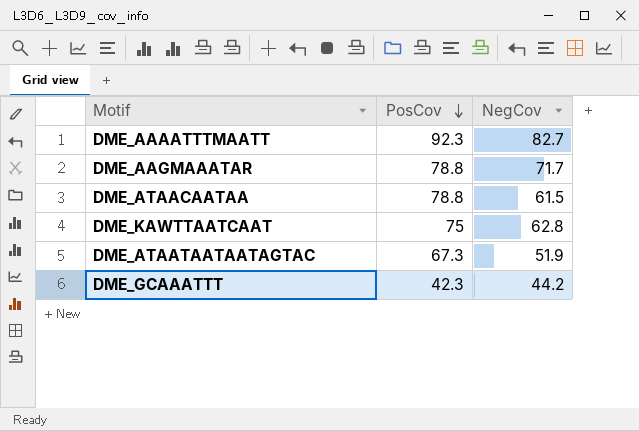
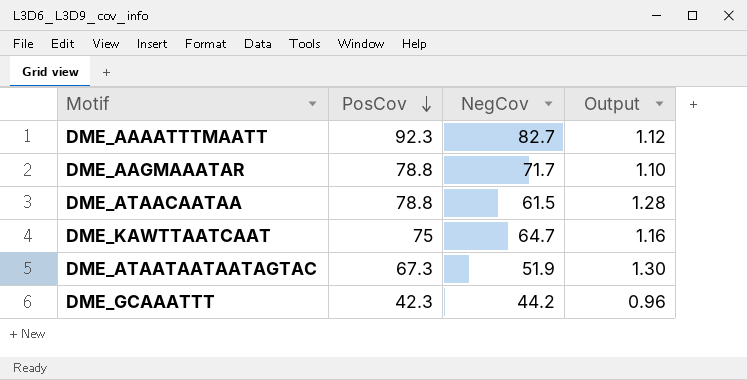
column Output | formula: none -> [PosCov] / [NegCov]
DME_KAWTTAATCAAT | NegCov: 62.8 -> 64.7

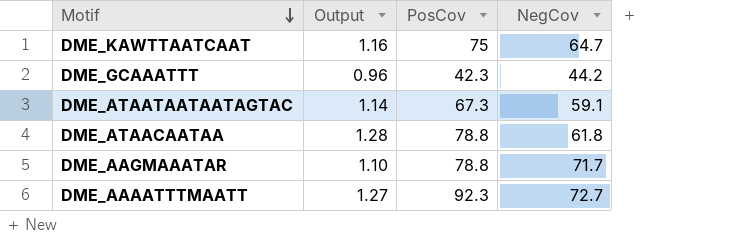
row order: PosCov descending -> Motif descending
column Output | position: 4 -> 2
DME_ATAATAATAATAGTAC | Output: 1.30 -> 1.14
DME_ATAATAATAATAGTAC | NegCov: 51.9 -> 59.1
DME_ATAACAATAA | NegCov: 61.5 -> 61.8
DME_AAAATTTMAATT | Output: 1.12 -> 1.27
DME_AAAATTTMAATT | NegCov: 82.7 -> 72.7

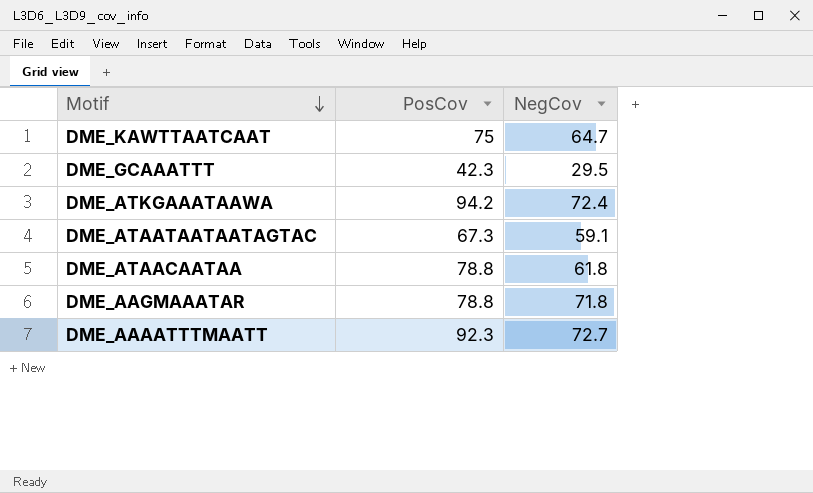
column Output | formula: [PosCov] / [NegCov] -> none
DME_GCAAATTT | NegCov: 44.2 -> 29.5
row DME_ATKGAAATAAWA: none -> 94.2 | 72.4
DME_AAGMAAATAR | NegCov: 71.7 -> 71.8

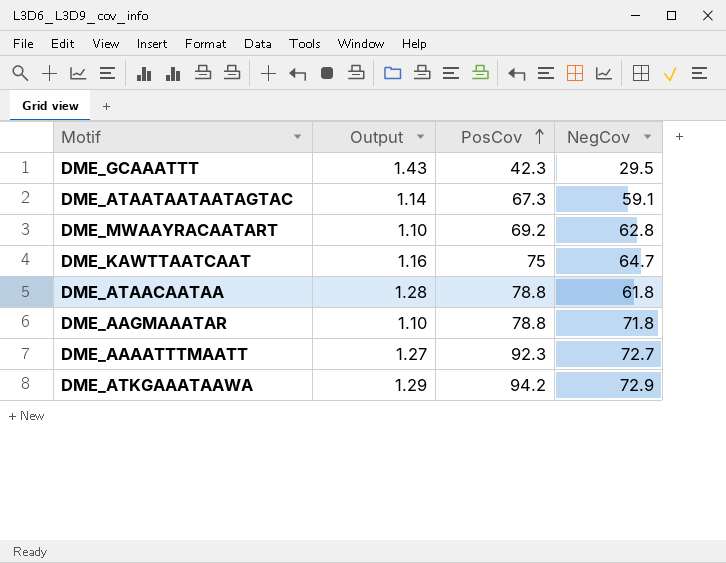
row order: Motif descending -> PosCov ascending
column Output | formula: none -> [PosCov] / [NegCov]
row DME_MWAAYRACAATART: none -> 1.10 | 69.2 | 62.8
DME_ATKGAAATAAWA | NegCov: 72.4 -> 72.9

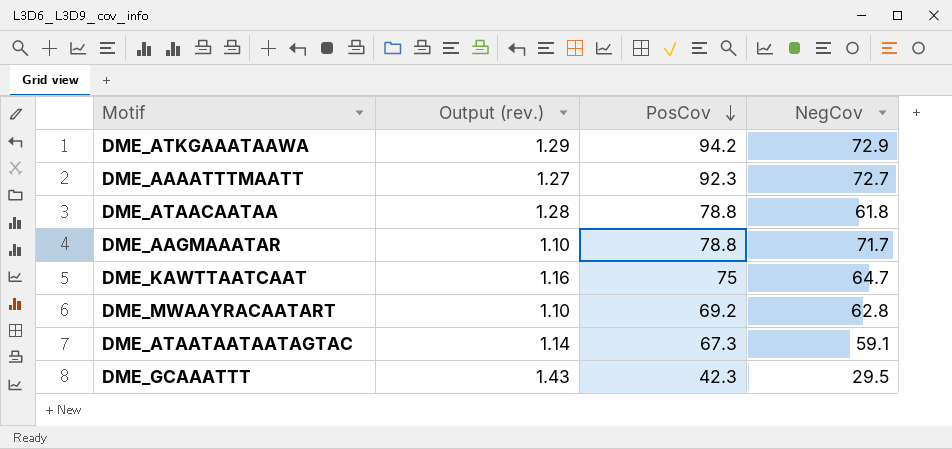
row order: PosCov ascending -> PosCov descending
column name: Output -> Output (rev.)
DME_AAGMAAATAR | NegCov: 71.8 -> 71.7

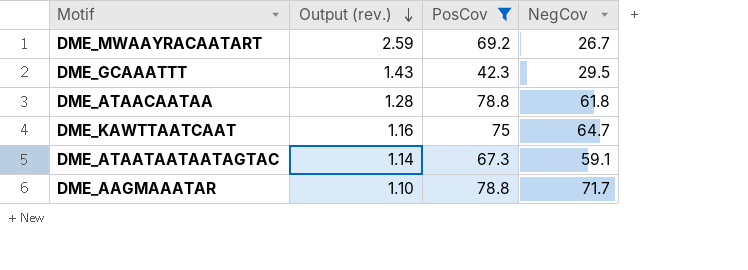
filter: none -> PosCov <= 78.8
row order: PosCov descending -> Output (rev.) descending
DME_MWAAYRACAATART | Output (rev.): 1.10 -> 2.59
DME_MWAAYRACAATART | NegCov: 62.8 -> 26.7

